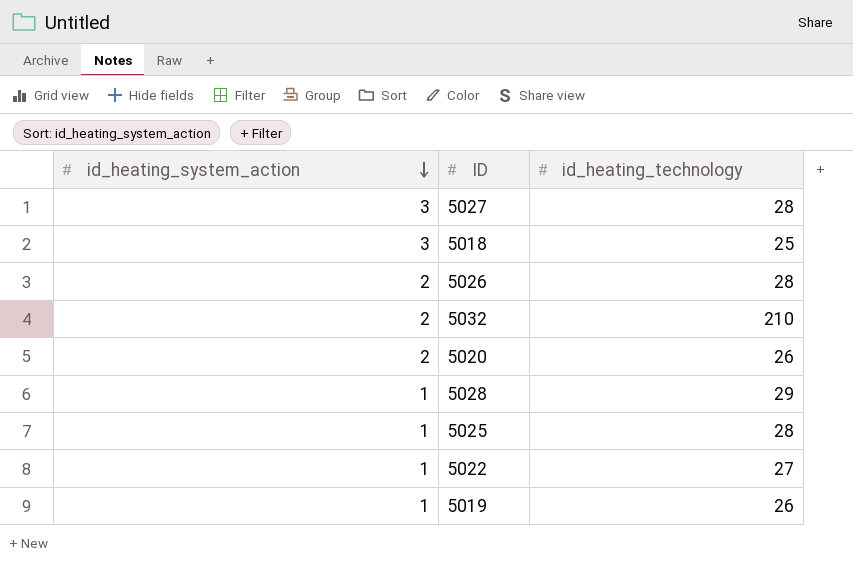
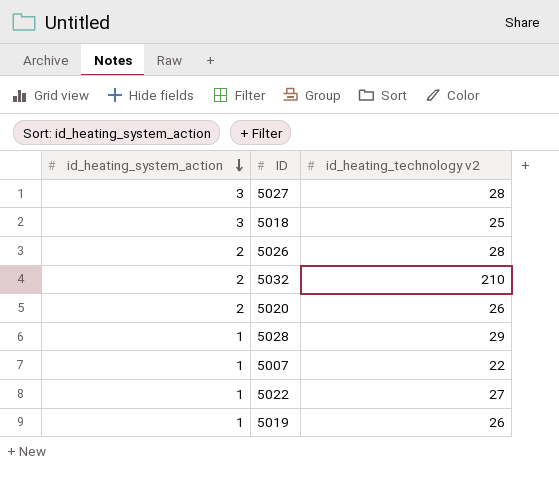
column name: id_heating_technology -> id_heating_technology v2
row 5025: 1 | 28 -> none
row 5007: none -> 1 | 22

